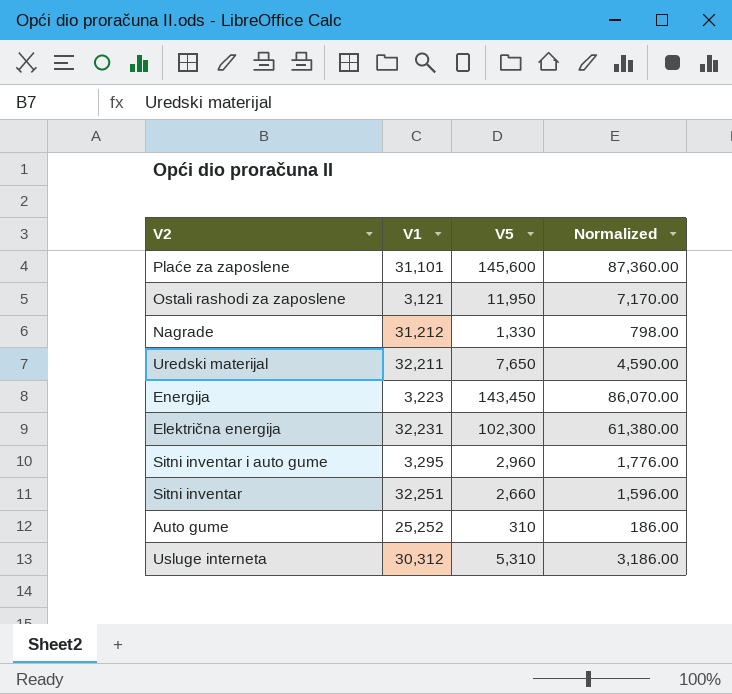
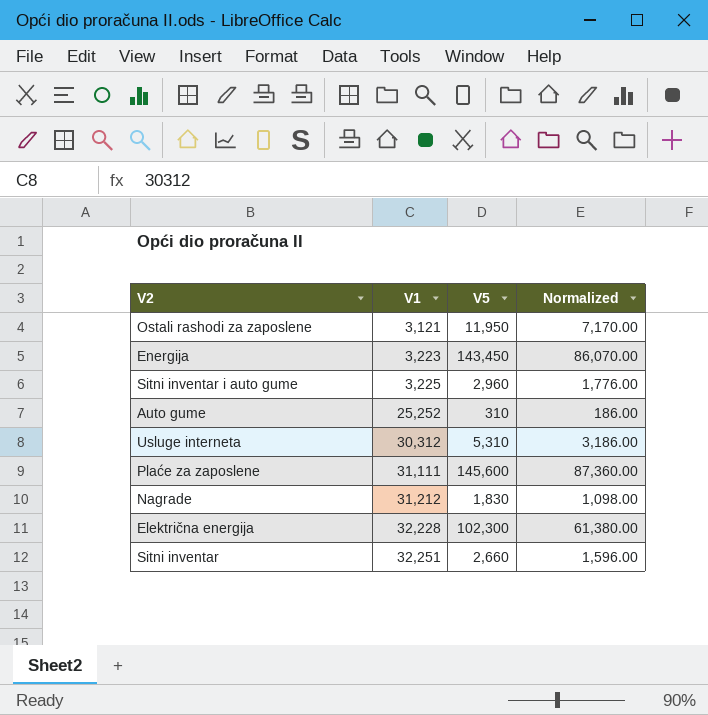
row order: none -> V1 ascending
row Uredski materijal: 32,211 | 7,650 | 4,590.00 -> none
Sitni inventar i auto gume | V1: 3,295 -> 3,225
Plaće za zaposlene | V1: 31,101 -> 31,111
Nagrade | V5: 1,330 -> 1,830
Nagrade | Normalized: 798.00 -> 1,098.00
Električna energija | V1: 32,231 -> 32,228

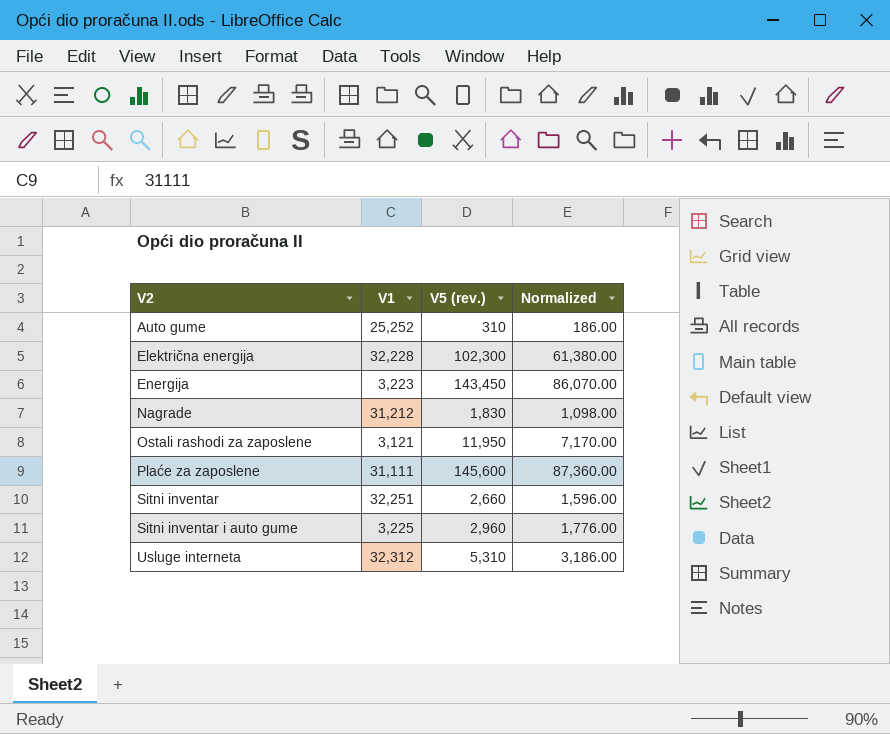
row order: V1 ascending -> V2 ascending
column name: V5 -> V5 (rev.)
Usluge interneta | V1: 30,312 -> 32,312

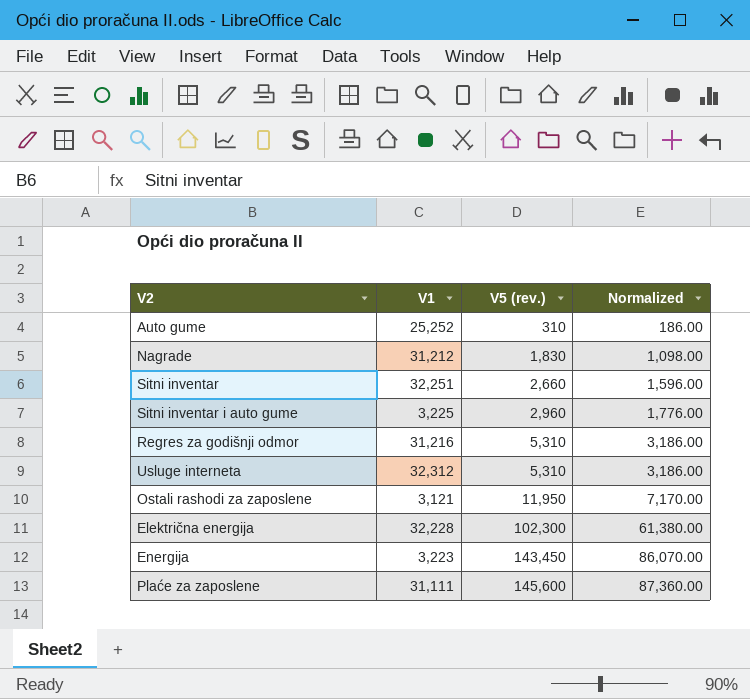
row order: V2 ascending -> V5 (rev.) ascending
row Regres za godišnji odmor: none -> 31,216 | 5,310 | 3,186.00

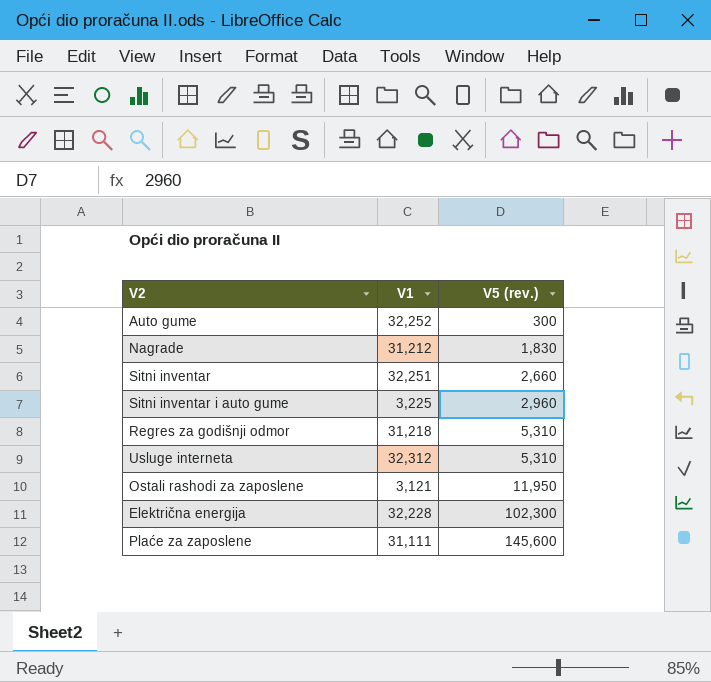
column Normalized | formula: [V5 (rev.)] * 0.6 -> none
row Energija: 3,223 | 143,450 | 86,070.00 -> none
Auto gume | V1: 25,252 -> 32,252
Auto gume | V5 (rev.): 310 -> 300
Regres za godišnji odmor | V1: 31,216 -> 31,218

